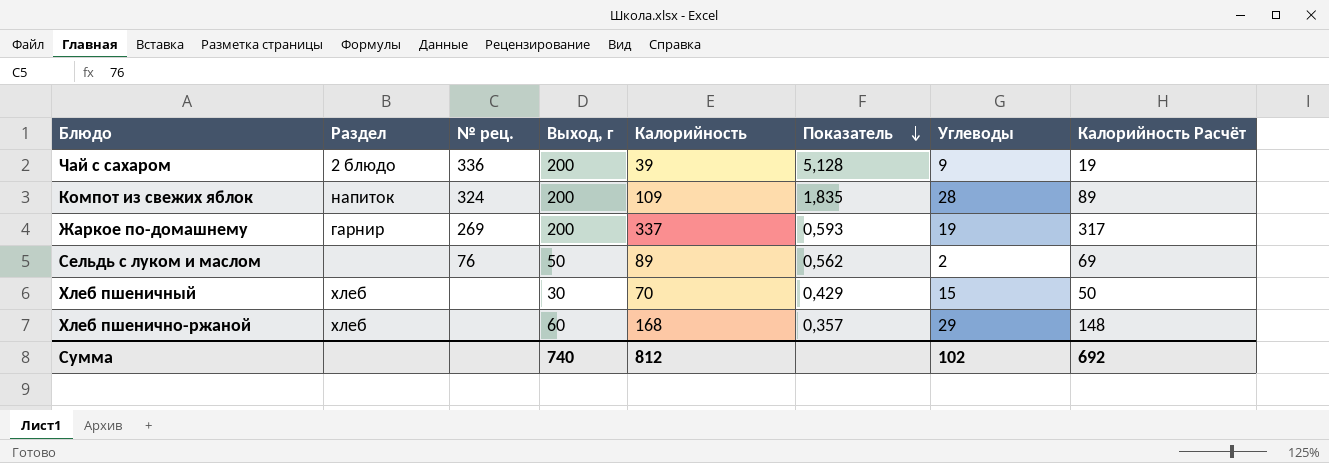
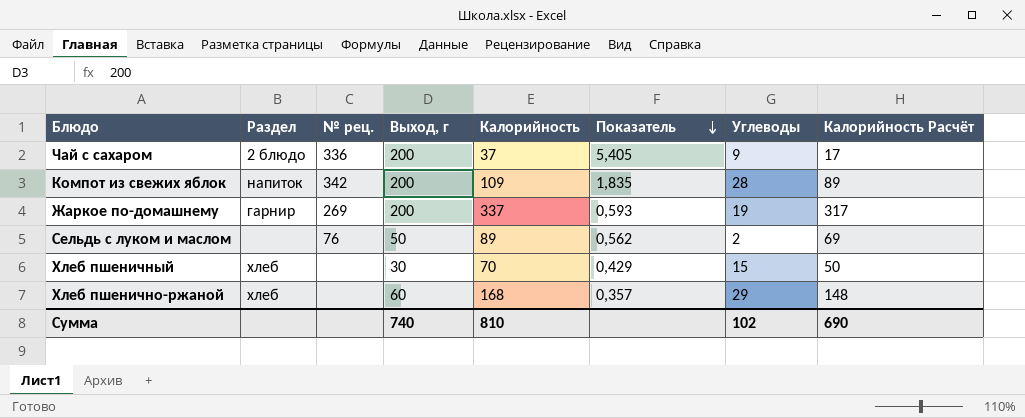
Чай с сахаром | Калорийность: 39 -> 37
Чай с сахаром | Показатель: 5,128 -> 5,405
Чай с сахаром | Калорийность Расчёт: 19 -> 17
Компот из свежих яблок | № рец.: 324 -> 342
Сумма | Калорийность: 812 -> 810
Сумма | Калорийность Расчёт: 692 -> 690

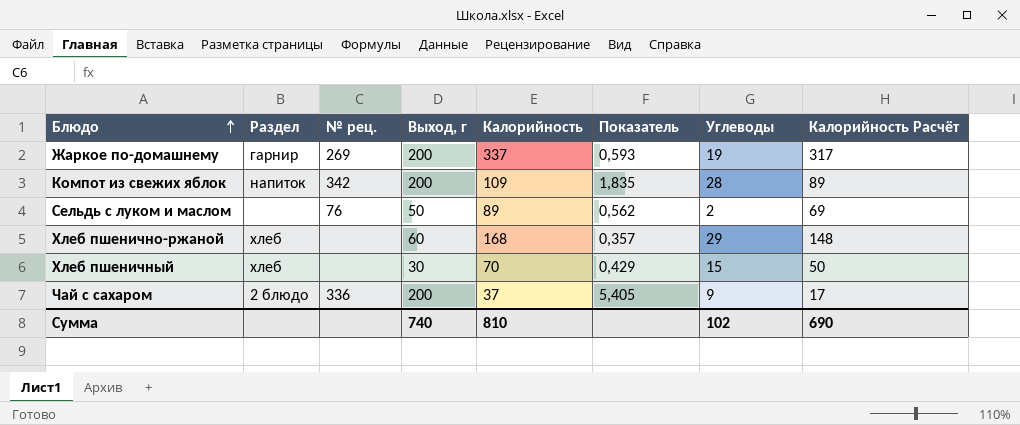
row order: Показатель descending -> Блюдо ascending

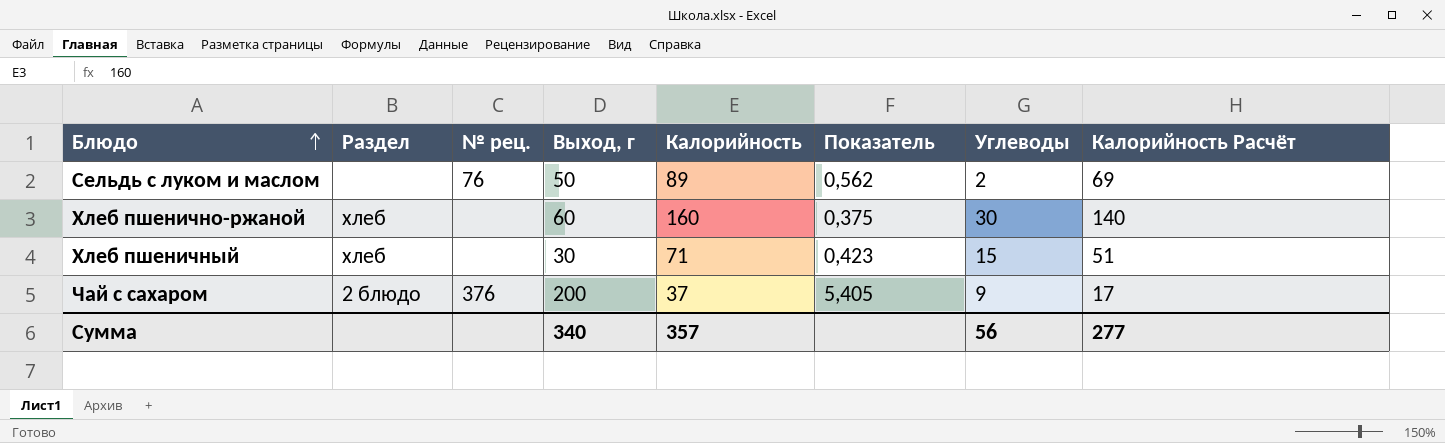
row Жаркое по-домашнему: гарнир | 269 | 200 | 337 | 0,593 | 19 | 317 -> none
row Компот из свежих яблок: напиток | 342 | 200 | 109 | 1,835 | 28 | 89 -> none
Хлеб пшенично-ржаной | Калорийность: 168 -> 160
Хлеб пшенично-ржаной | Показатель: 0,357 -> 0,375
Хлеб пшенично-ржаной | Углеводы: 29 -> 30
Хлеб пшенично-ржаной | Калорийность Расчёт: 148 -> 140
Хлеб пшеничный | Калорийность: 70 -> 71
Хлеб пшеничный | Показатель: 0,429 -> 0,423
Хлеб пшеничный | Калорийность Расчёт: 50 -> 51
Чай с сахаром | № рец.: 336 -> 376
Сумма | Выход, г: 740 -> 340
Сумма | Калорийность: 810 -> 357
Сумма | Углеводы: 102 -> 56
Сумма | Калорийность Расчёт: 690 -> 277

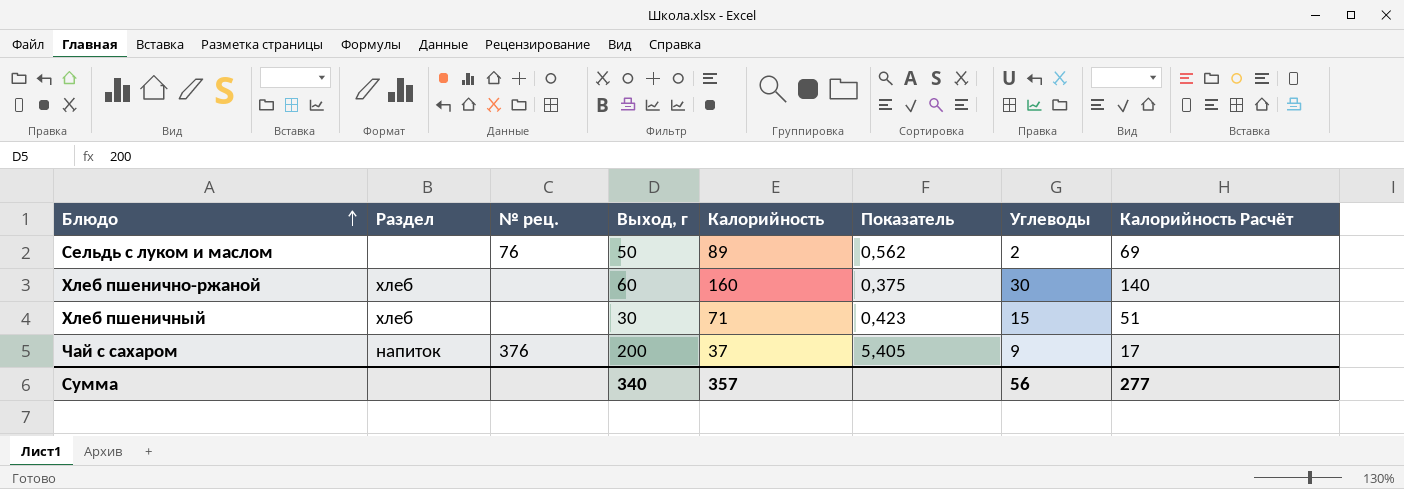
Чай с сахаром | Раздел: 2 блюдо -> напиток

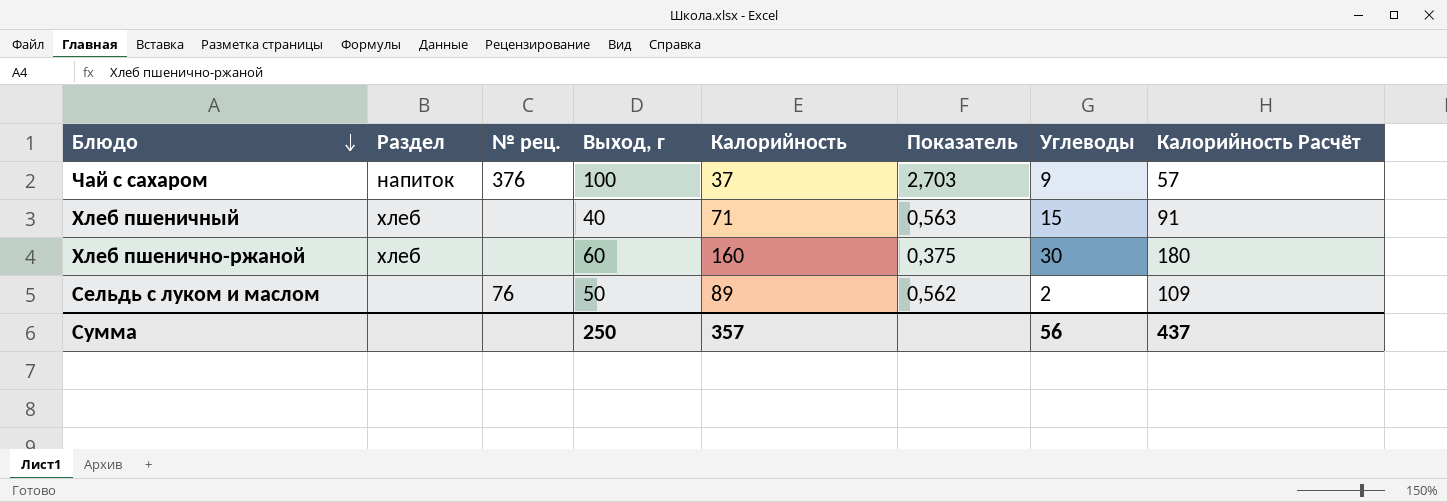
row order: Блюдо ascending -> Блюдо descending
column Калорийность Расчёт | formula: [Калорийность] - 20 -> [Калорийность] + 20
Чай с сахаром | Выход, г: 200 -> 100
Чай с сахаром | Показатель: 5,405 -> 2,703
Хлеб пшеничный | Выход, г: 30 -> 40
Хлеб пшеничный | Показатель: 0,423 -> 0,563
Сумма | Выход, г: 340 -> 250
Сумма | Калорийность Расчёт: 277 -> 437

